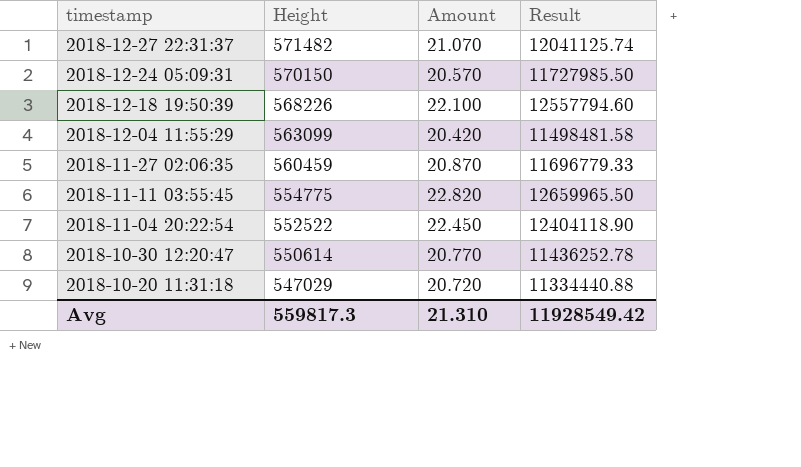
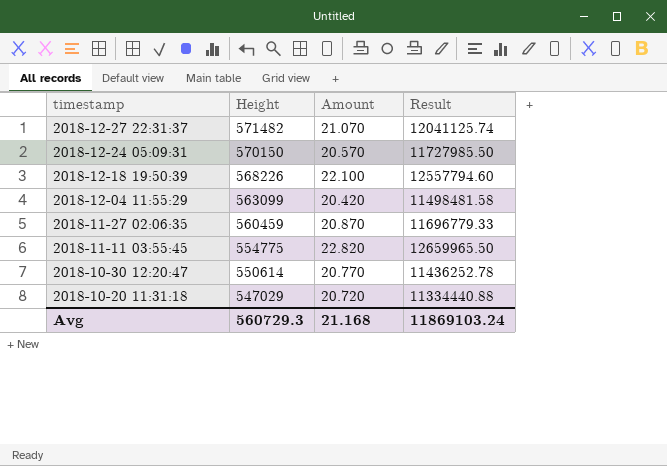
row 2018-11-04 20:22:54: 552522 | 22.450 | 12404118.90 -> none
Avg | Height: 559817.3 -> 560729.3
Avg | Amount: 21.310 -> 21.168
Avg | Result: 11928549.42 -> 11869103.24

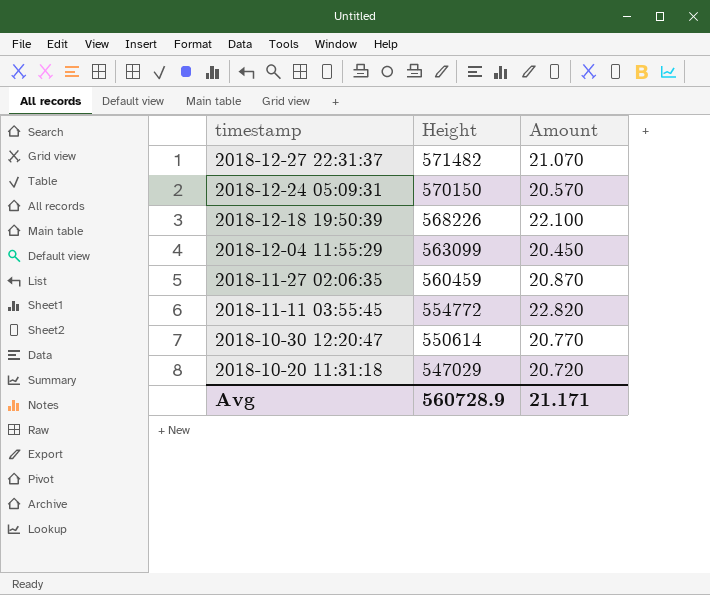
column Result | formula: [Height] * [Amount] -> none
2018-12-04 11:55:29 | Amount: 20.420 -> 20.450
2018-11-11 03:55:45 | Height: 554775 -> 554772
Avg | Height: 560729.3 -> 560728.9
Avg | Amount: 21.168 -> 21.171

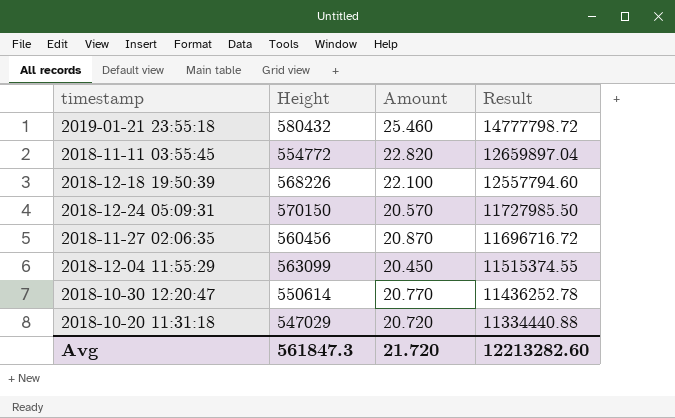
row order: timestamp descending -> Result descending
column Result | formula: none -> [Height] * [Amount]
row 2018-12-27 22:31:37: 571482 | 21.070 -> none
row 2019-01-21 23:55:18: none -> 580432 | 25.460 | 14777798.72
2018-11-27 02:06:35 | Height: 560459 -> 560456
Avg | Height: 560728.9 -> 561847.3
Avg | Amount: 21.171 -> 21.720

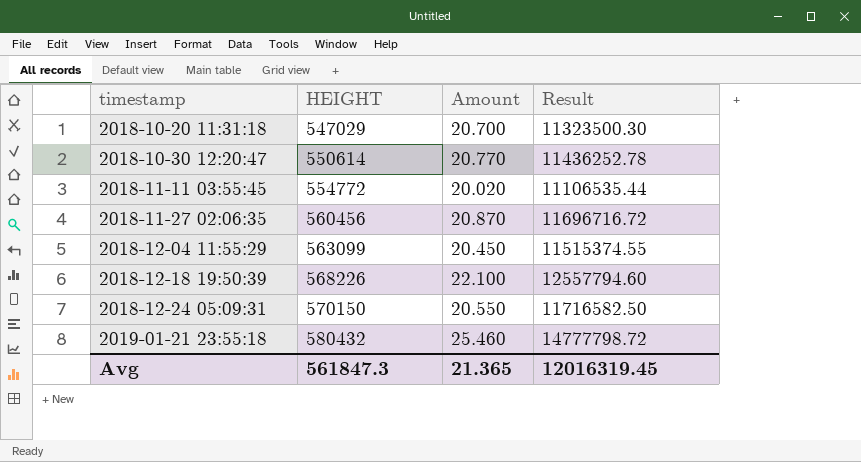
row order: Result descending -> timestamp ascending
column name: Height -> HEIGHT
2018-10-20 11:31:18 | Amount: 20.720 -> 20.700
2018-10-20 11:31:18 | Result: 11334440.88 -> 11323500.30
2018-11-11 03:55:45 | Amount: 22.820 -> 20.020
2018-11-11 03:55:45 | Result: 12659897.04 -> 11106535.44
2018-12-24 05:09:31 | Amount: 20.570 -> 20.550
2018-12-24 05:09:31 | Result: 11727985.50 -> 11716582.50
Avg | Amount: 21.720 -> 21.365
Avg | Result: 12213282.60 -> 12016319.45

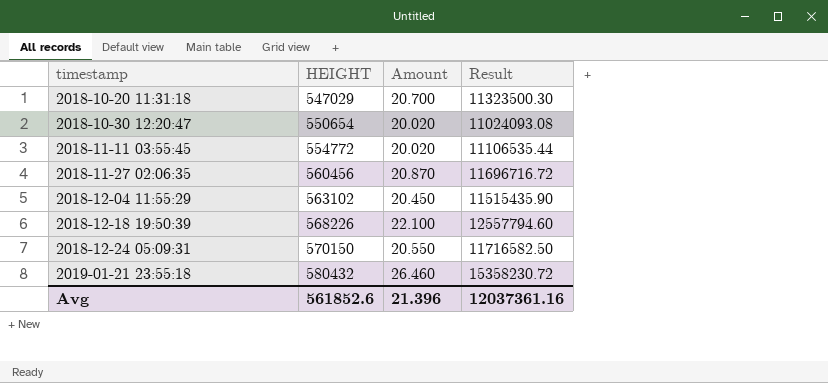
2018-10-30 12:20:47 | HEIGHT: 550614 -> 550654
2018-10-30 12:20:47 | Amount: 20.770 -> 20.020
2018-10-30 12:20:47 | Result: 11436252.78 -> 11024093.08
2018-12-04 11:55:29 | HEIGHT: 563099 -> 563102
2018-12-04 11:55:29 | Result: 11515374.55 -> 11515435.90
2019-01-21 23:55:18 | Amount: 25.460 -> 26.460
2019-01-21 23:55:18 | Result: 14777798.72 -> 15358230.72
Avg | HEIGHT: 561847.3 -> 561852.6
Avg | Amount: 21.365 -> 21.396
Avg | Result: 12016319.45 -> 12037361.16

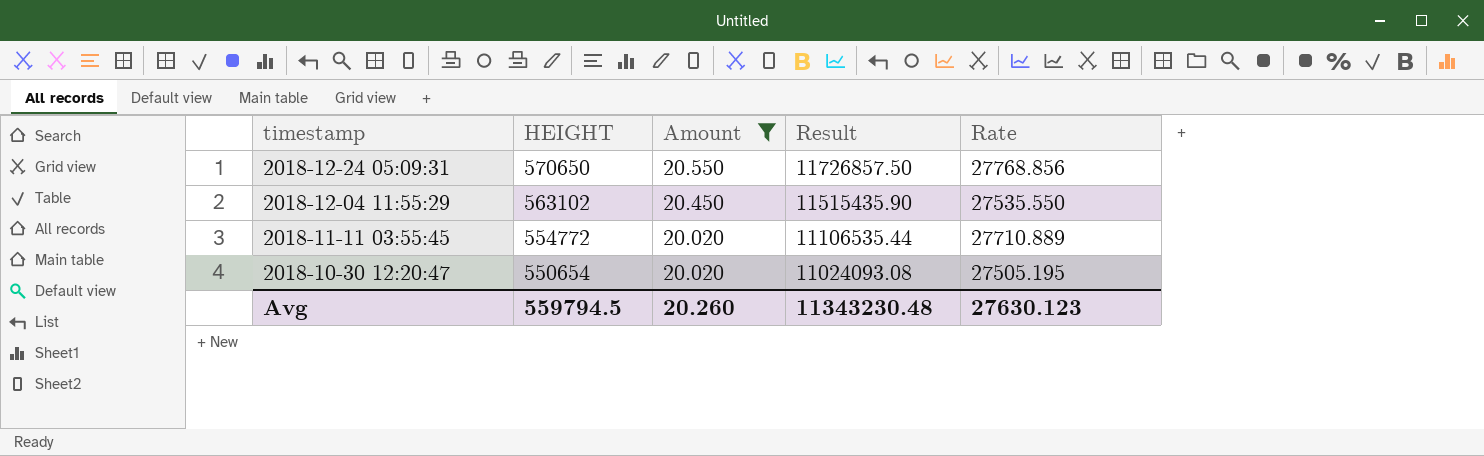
filter: none -> Amount <= 20.550
row order: timestamp ascending -> timestamp descending
column Rate | formula: none -> [HEIGHT] / [Amount]
2018-12-24 05:09:31 | HEIGHT: 570150 -> 570650
2018-12-24 05:09:31 | Result: 11716582.50 -> 11726857.50
Avg | HEIGHT: 561852.6 -> 559794.5
Avg | Amount: 21.396 -> 20.260
Avg | Result: 12037361.16 -> 11343230.48

